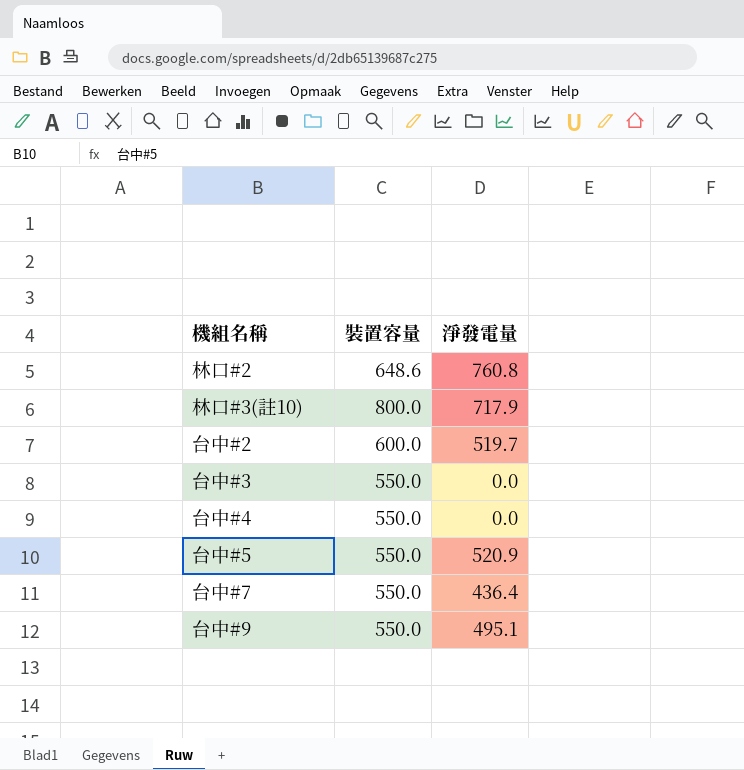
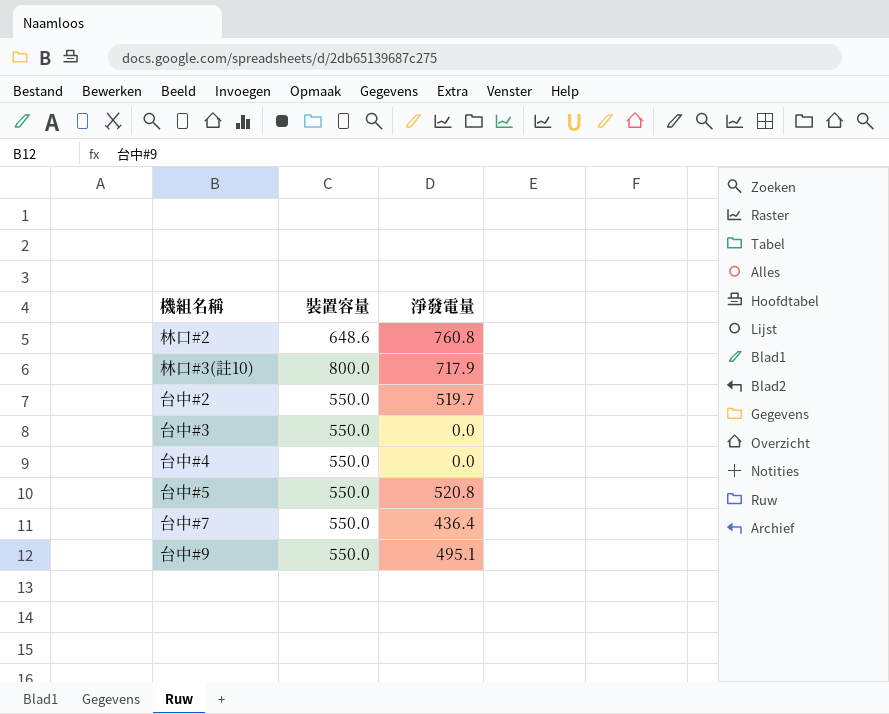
台中#2 | 裝置容量: 600.0 -> 550.0
台中#5 | 淨發電量: 520.9 -> 520.8

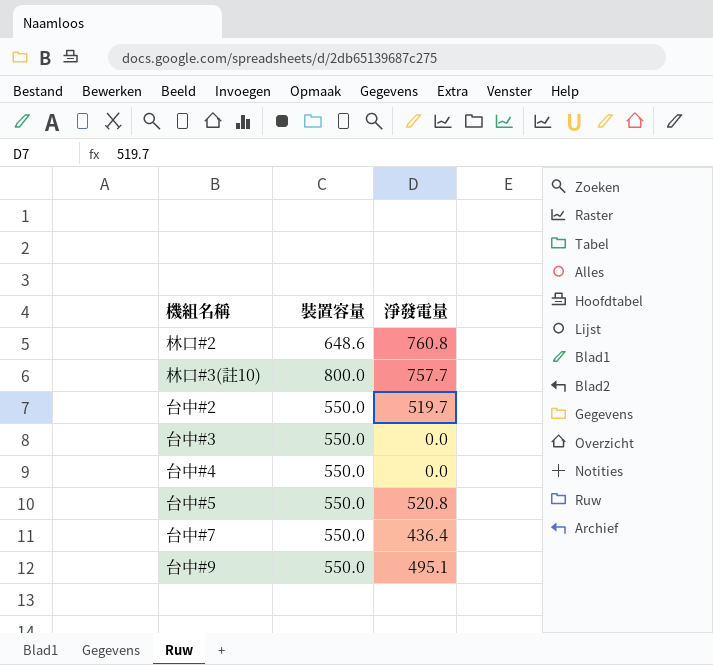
林口#3(註10) | 淨發電量: 717.9 -> 757.7

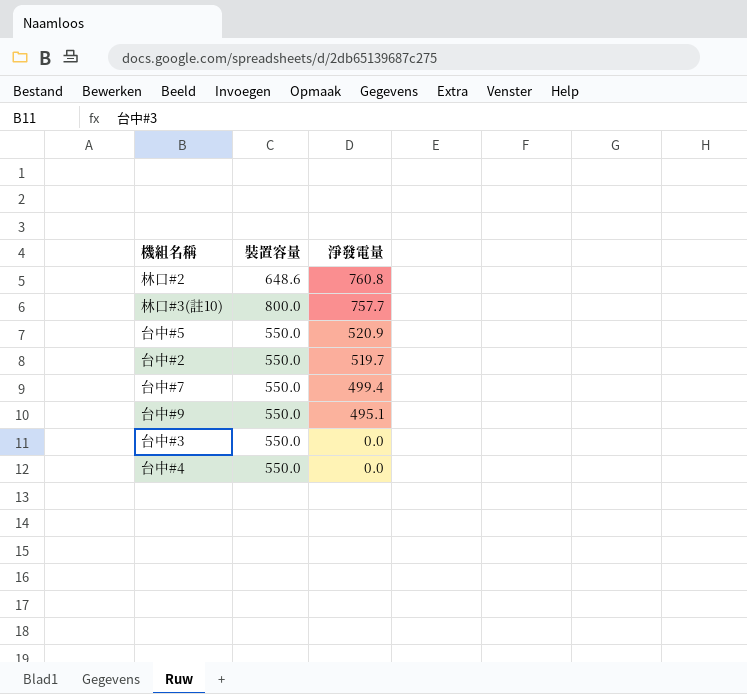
row order: none -> 淨發電量 descending
台中#5 | 淨發電量: 520.8 -> 520.9
台中#7 | 淨發電量: 436.4 -> 499.4

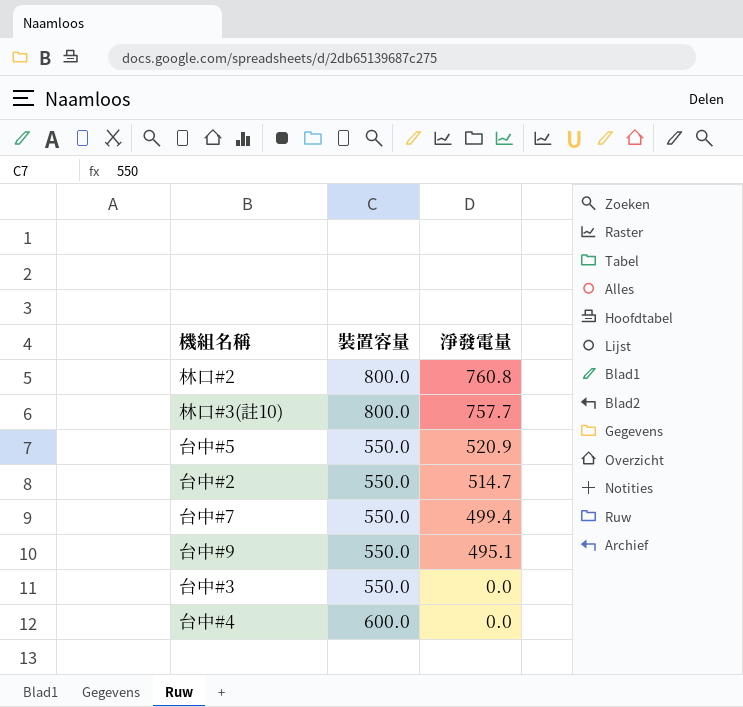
林口#2 | 裝置容量: 648.6 -> 800.0
台中#2 | 淨發電量: 519.7 -> 514.7
台中#4 | 裝置容量: 550.0 -> 600.0

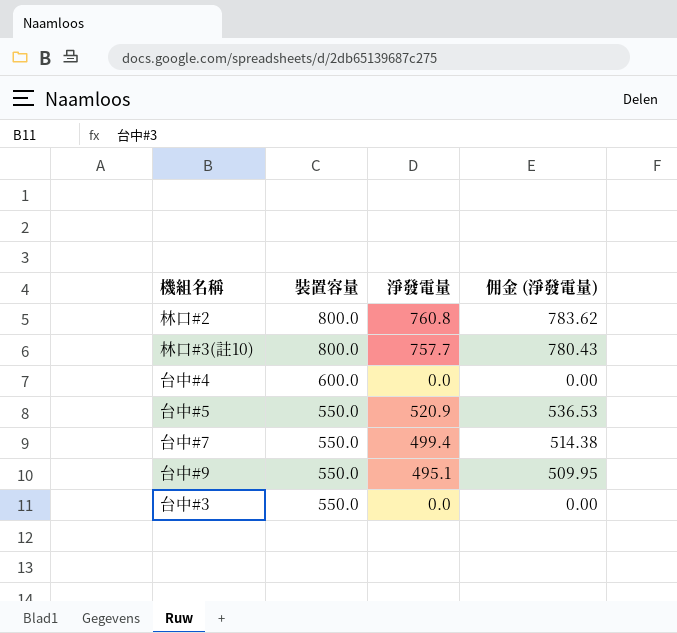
row order: 淨發電量 descending -> 裝置容量 descending
column 佣金 (淨發電量) | formula: none -> [淨發電量] * 1.03
row 台中#2: 550.0 | 514.7 -> none

